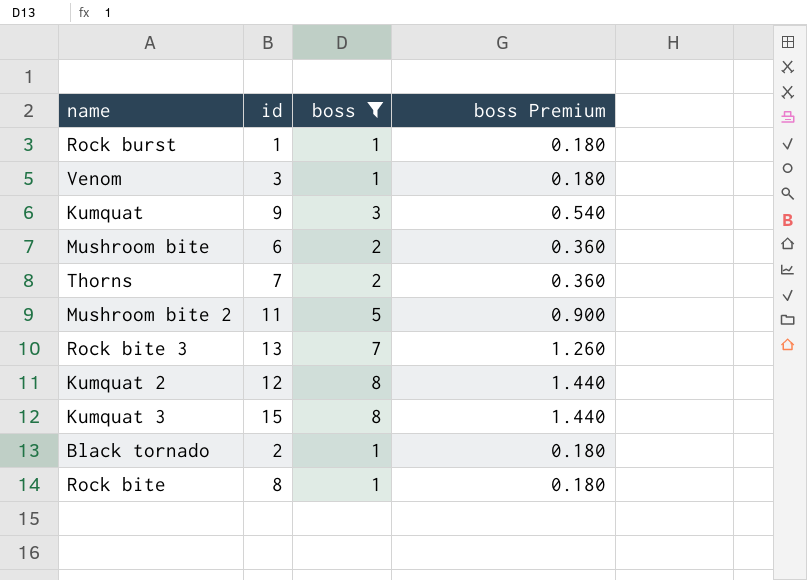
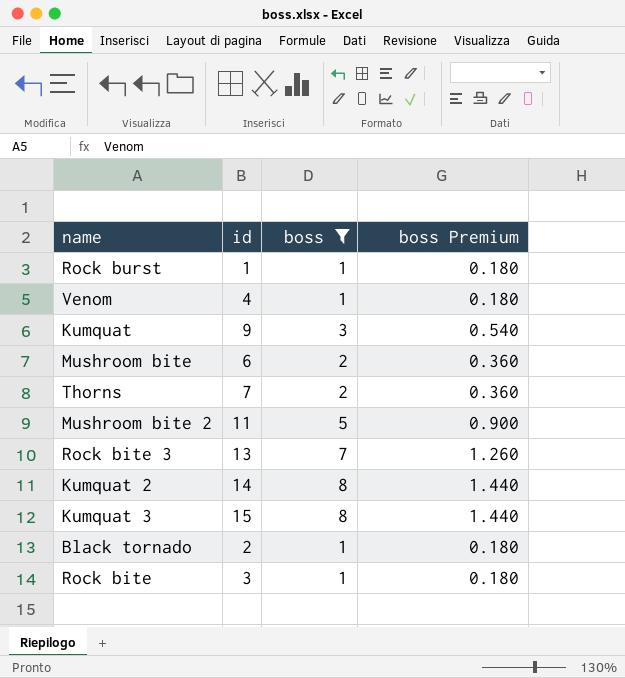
Venom | id: 3 -> 4
Kumquat 2 | id: 12 -> 14
Rock bite | id: 8 -> 3

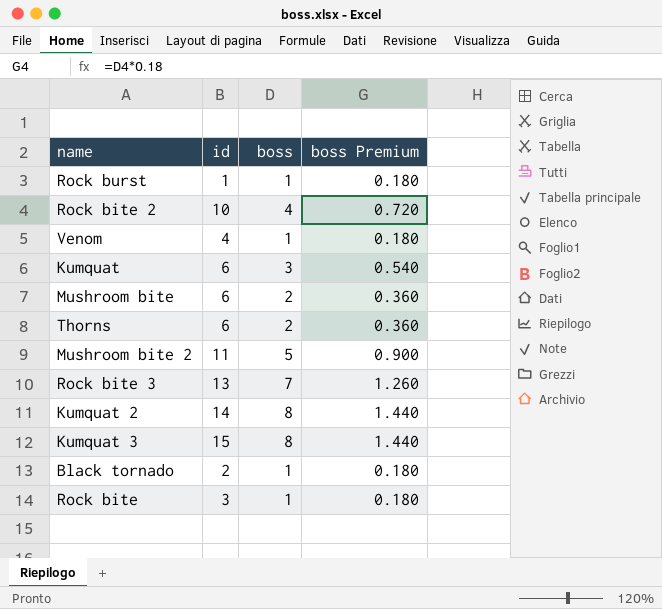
filter: boss != 4 -> none
Kumquat | id: 9 -> 6
Thorns | id: 7 -> 6

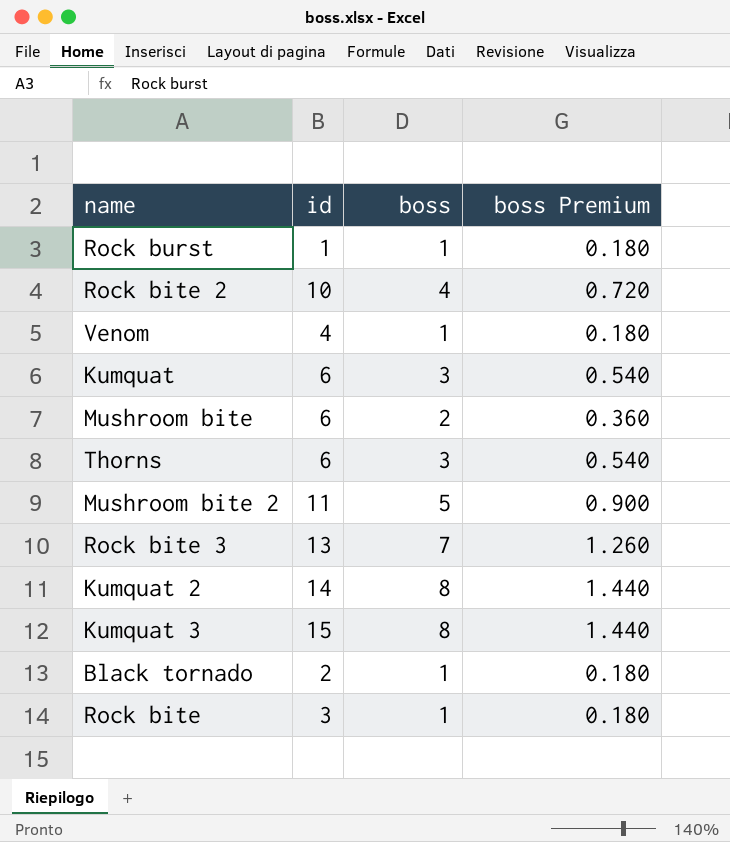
Thorns | boss: 2 -> 3
Thorns | boss Premium: 0.360 -> 0.540

